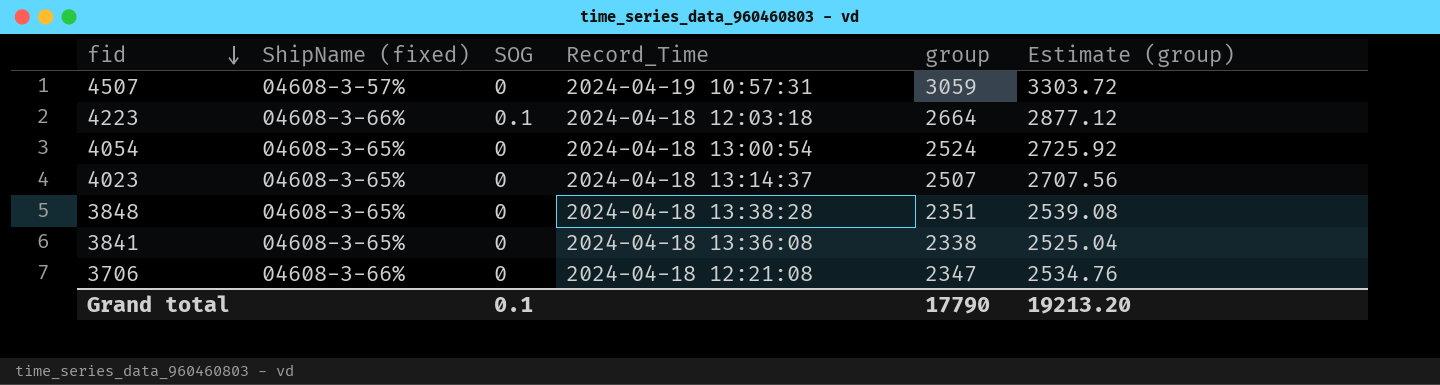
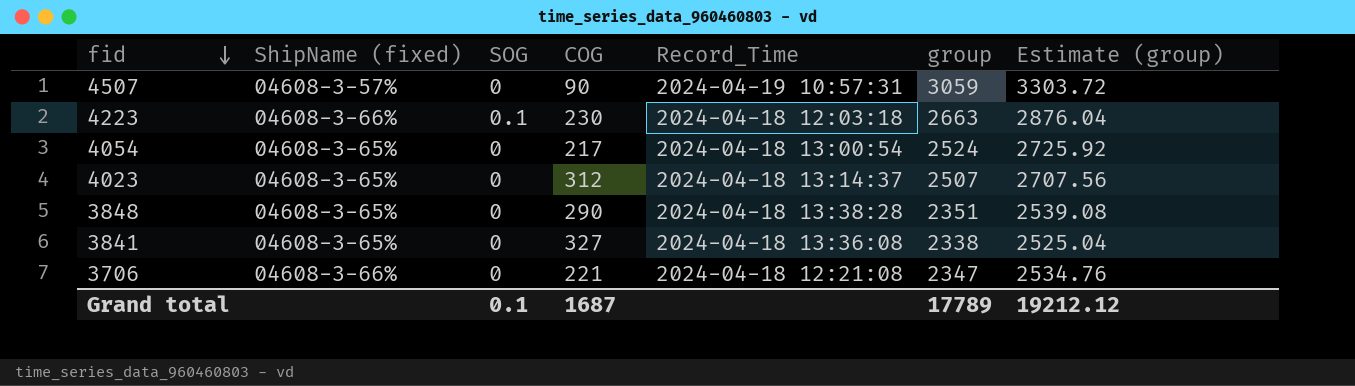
column COG | position: none -> 4
4223 | group: 2664 -> 2663
4223 | Estimate (group): 2877.12 -> 2876.04
Grand total | group: 17790 -> 17789
Grand total | Estimate (group): 19213.20 -> 19212.12

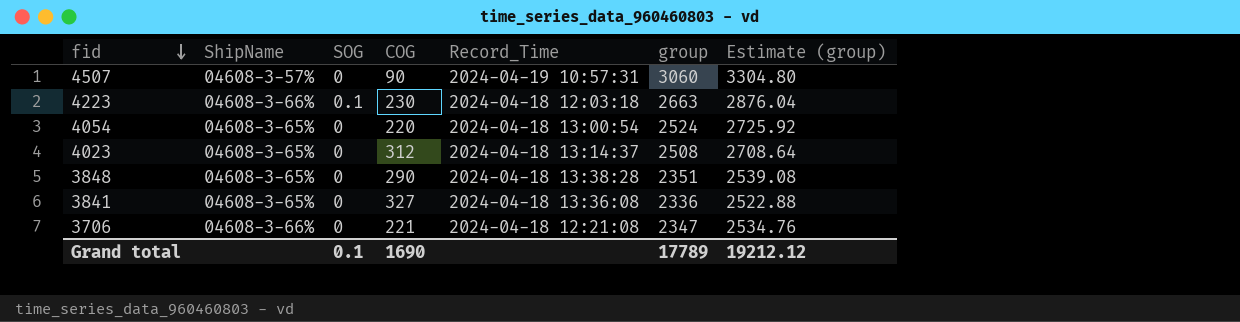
column name: ShipName (fixed) -> ShipName
4507 | group: 3059 -> 3060
4507 | Estimate (group): 3303.72 -> 3304.80
4054 | COG: 217 -> 220
4023 | group: 2507 -> 2508
4023 | Estimate (group): 2707.56 -> 2708.64
3841 | group: 2338 -> 2336
3841 | Estimate (group): 2525.04 -> 2522.88
Grand total | COG: 1687 -> 1690

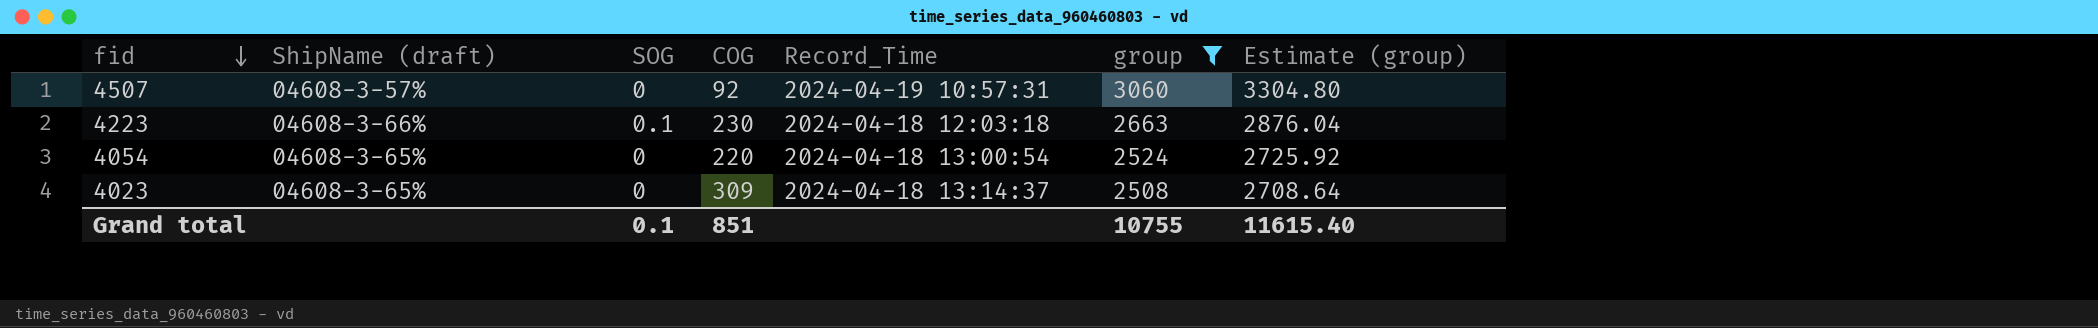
filter: none -> group >= 2508
column name: ShipName -> ShipName (draft)
4507 | COG: 90 -> 92
4023 | COG: 312 -> 309
Grand total | COG: 1690 -> 851
Grand total | group: 17789 -> 10755
Grand total | Estimate (group): 19212.12 -> 11615.40

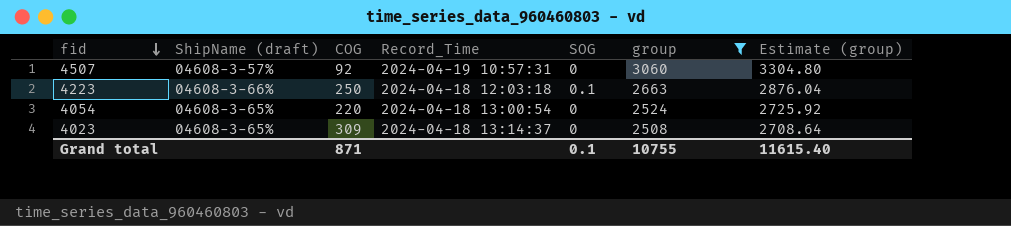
column SOG | position: 3 -> 5
4223 | COG: 230 -> 250
Grand total | COG: 851 -> 871

